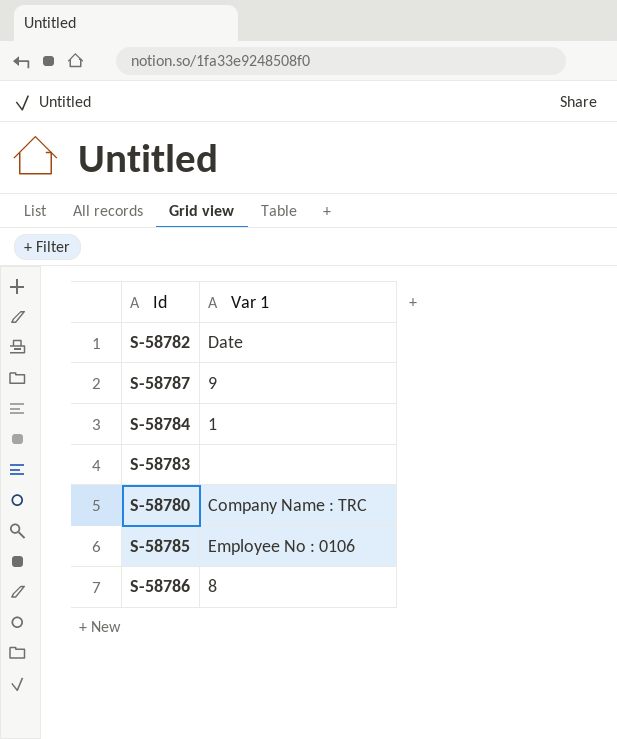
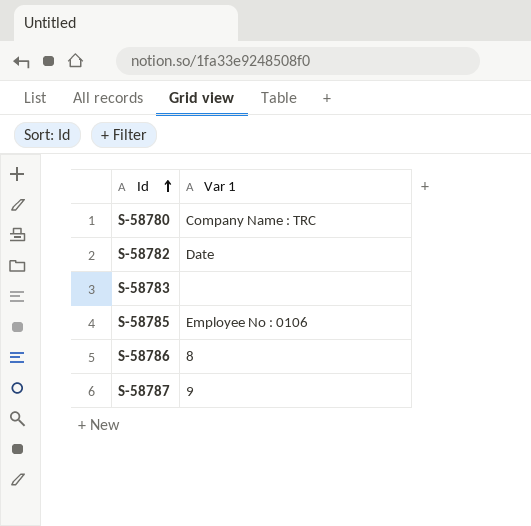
row order: none -> Id ascending
row S-58784: 1 -> none

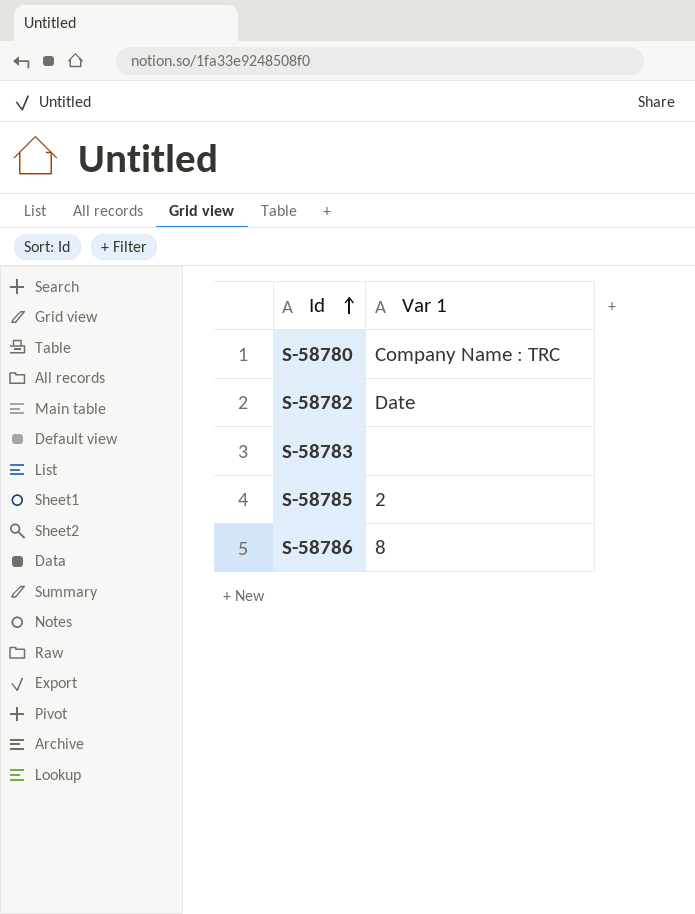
row S-58787: 9 -> none
S-58785 | Var 1: Employee No : 0106 -> 2

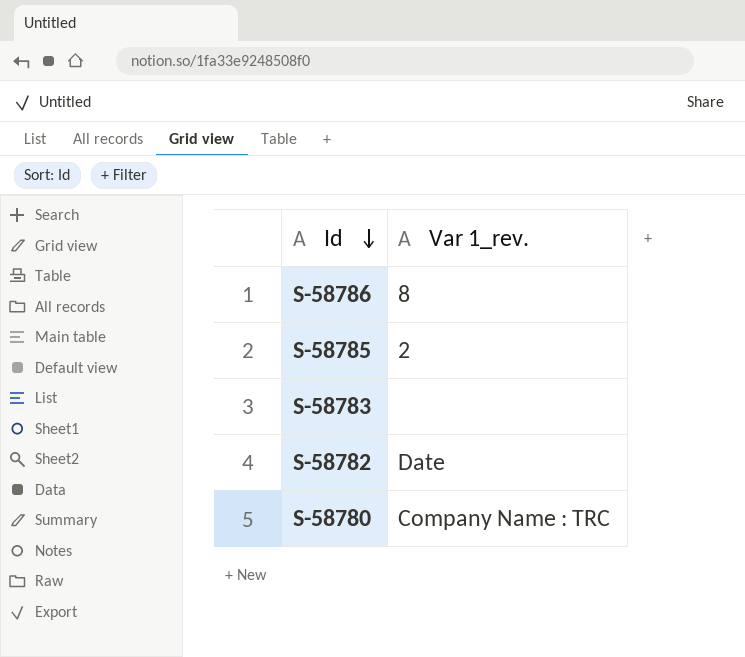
row order: Id ascending -> Id descending
column name: Var 1 -> Var 1_rev.

